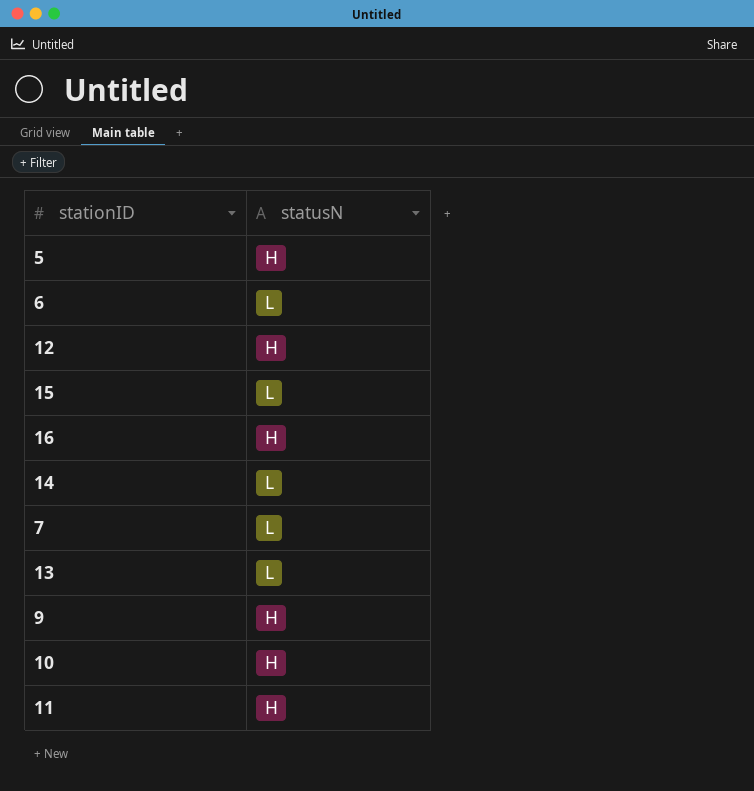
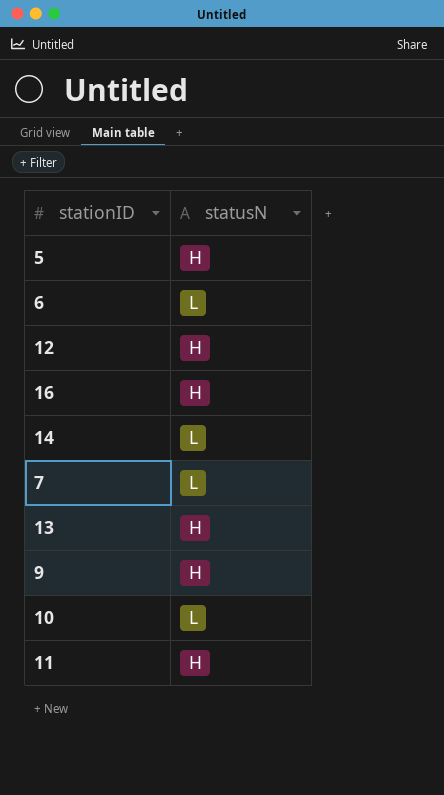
row 15: L -> none
13 | statusN: L -> H
10 | statusN: H -> L

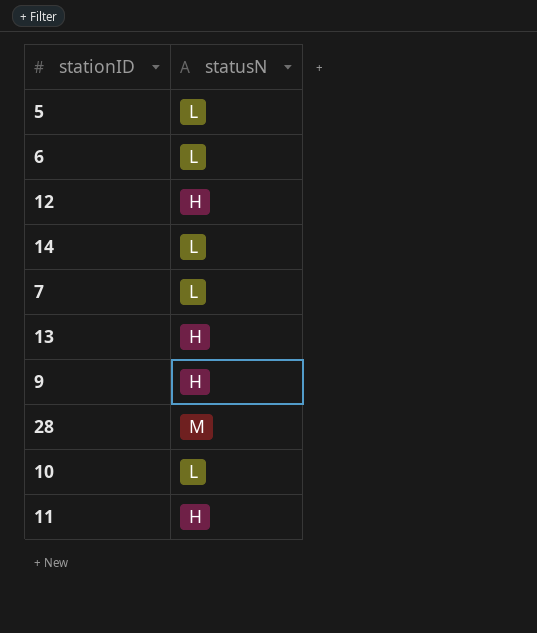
row 16: H -> none
5 | statusN: H -> L
row 28: none -> M

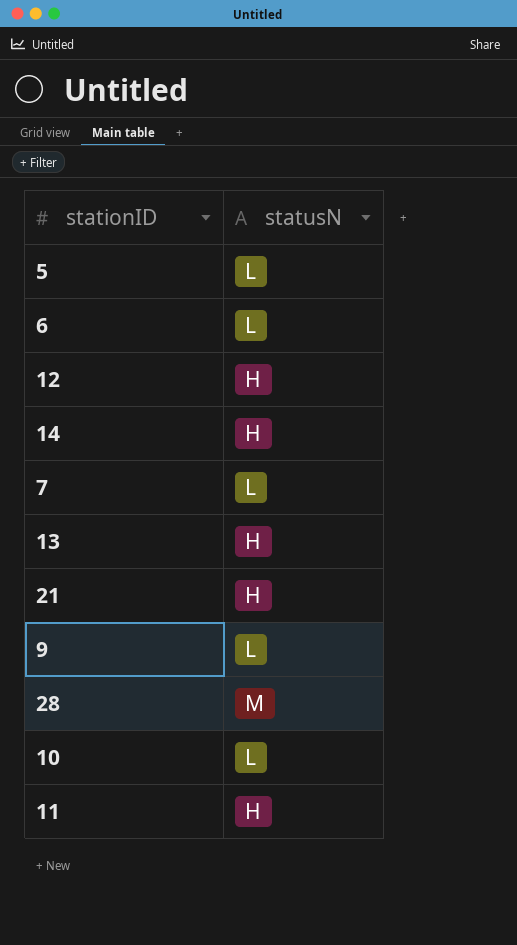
14 | statusN: L -> H
row 21: none -> H
9 | statusN: H -> L

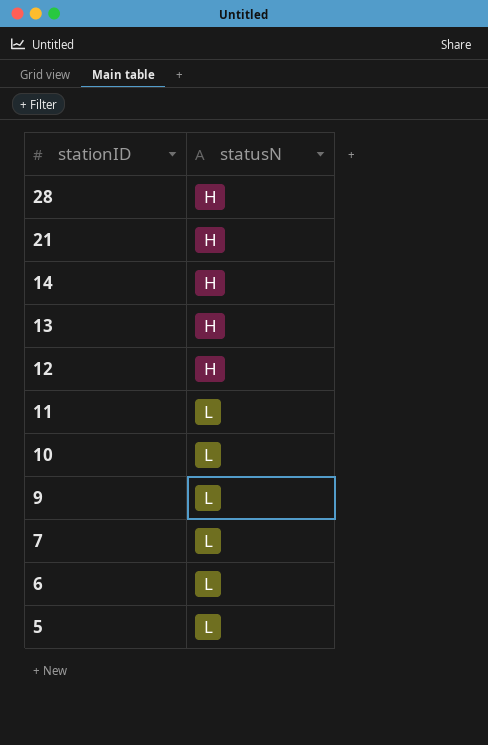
row order: none -> stationID descending
28 | statusN: M -> H
11 | statusN: H -> L

